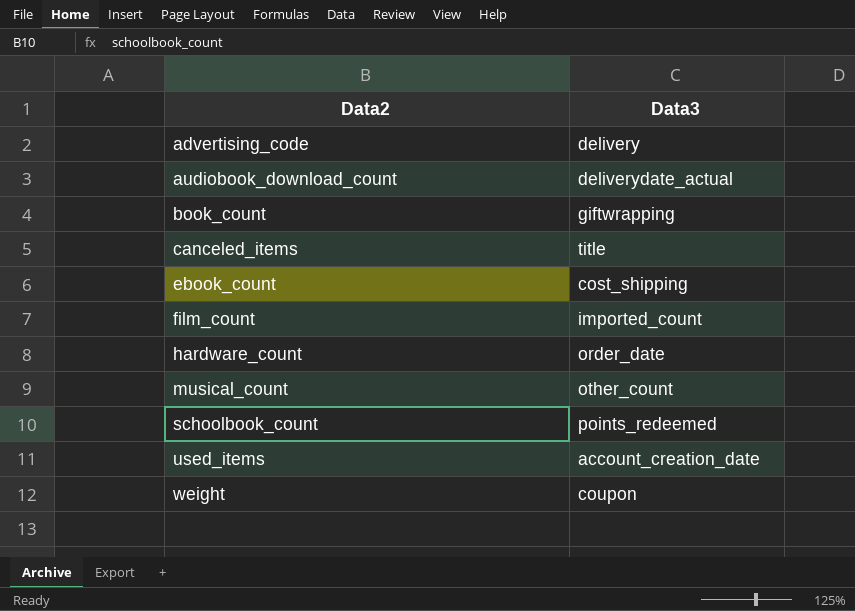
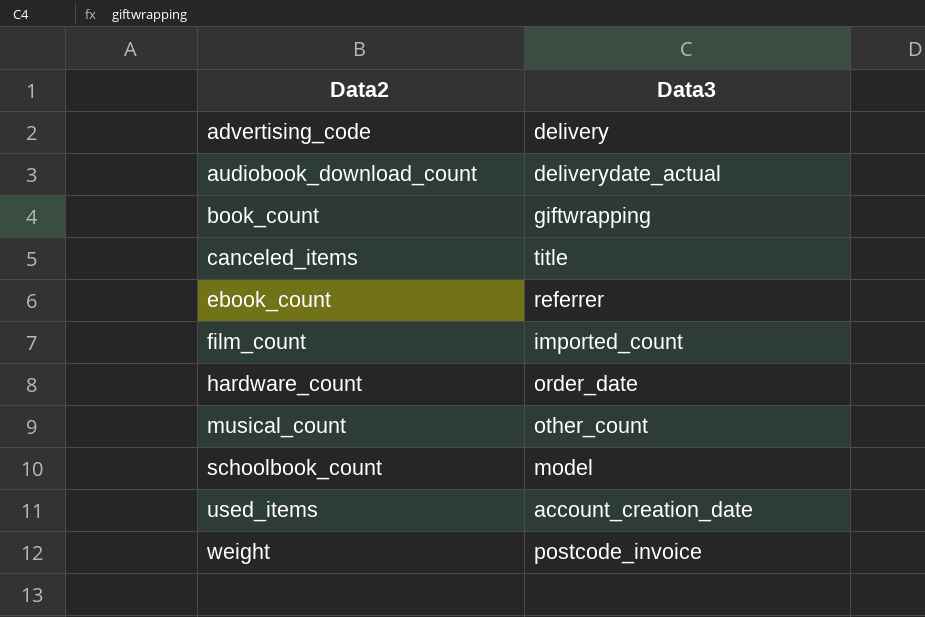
ebook_count | Data3: cost_shipping -> referrer
schoolbook_count | Data3: points_redeemed -> model
weight | Data3: coupon -> postcode_invoice

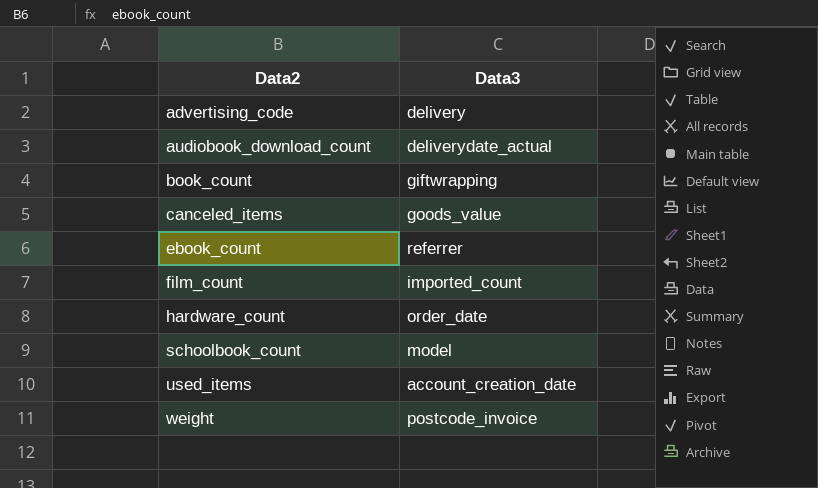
row musical_count: other_count -> none
canceled_items | Data3: title -> goods_value

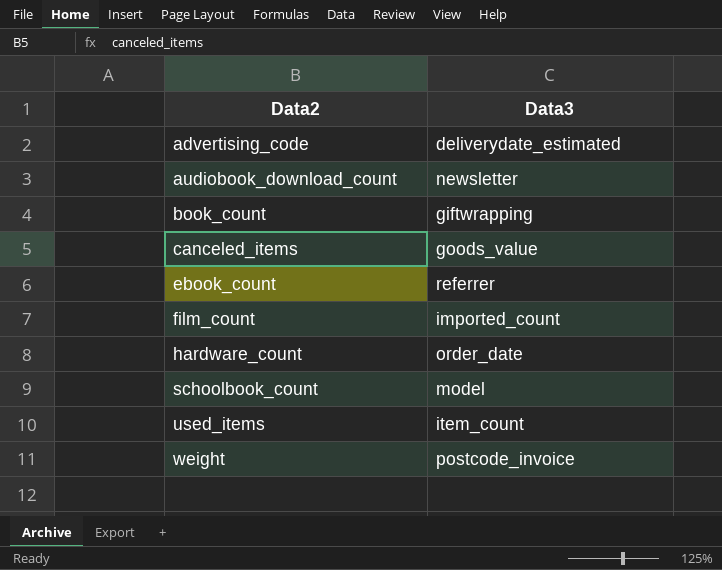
advertising_code | Data3: delivery -> deliverydate_estimated
audiobook_download_count | Data3: deliverydate_actual -> newsletter
used_items | Data3: account_creation_date -> item_count

